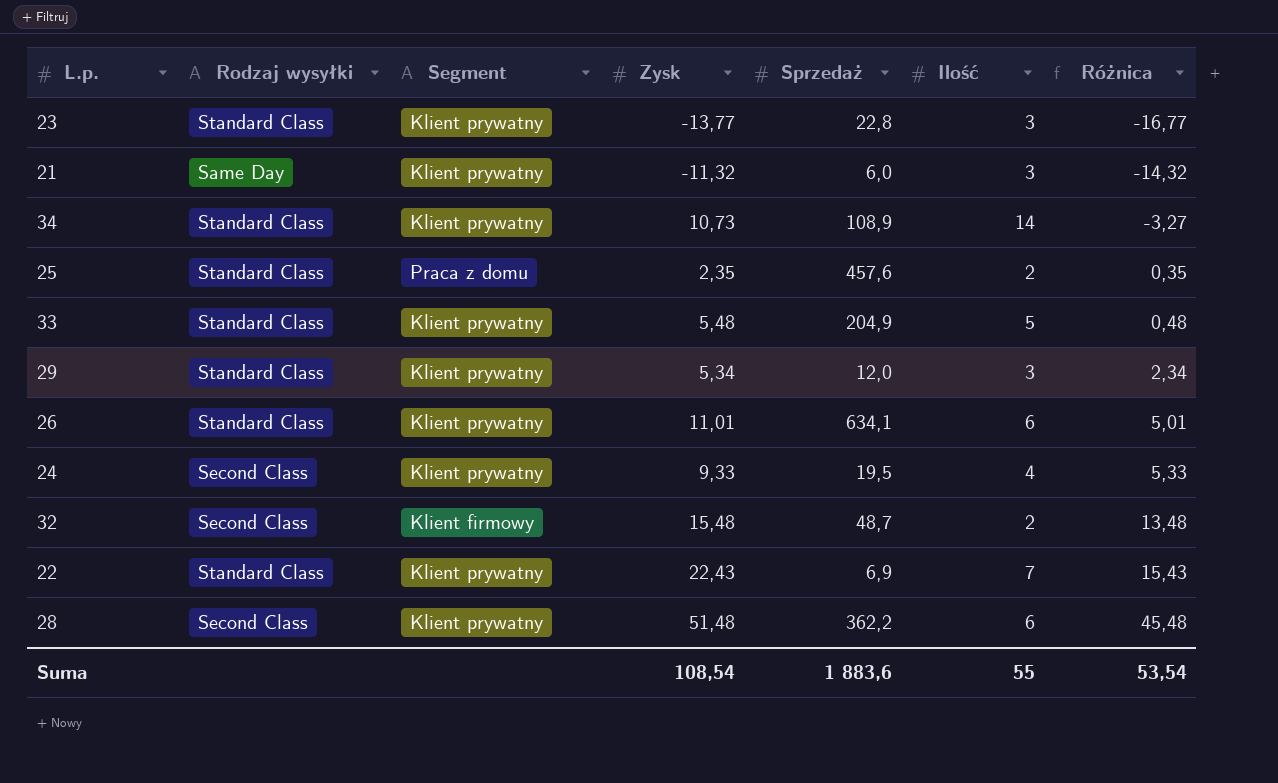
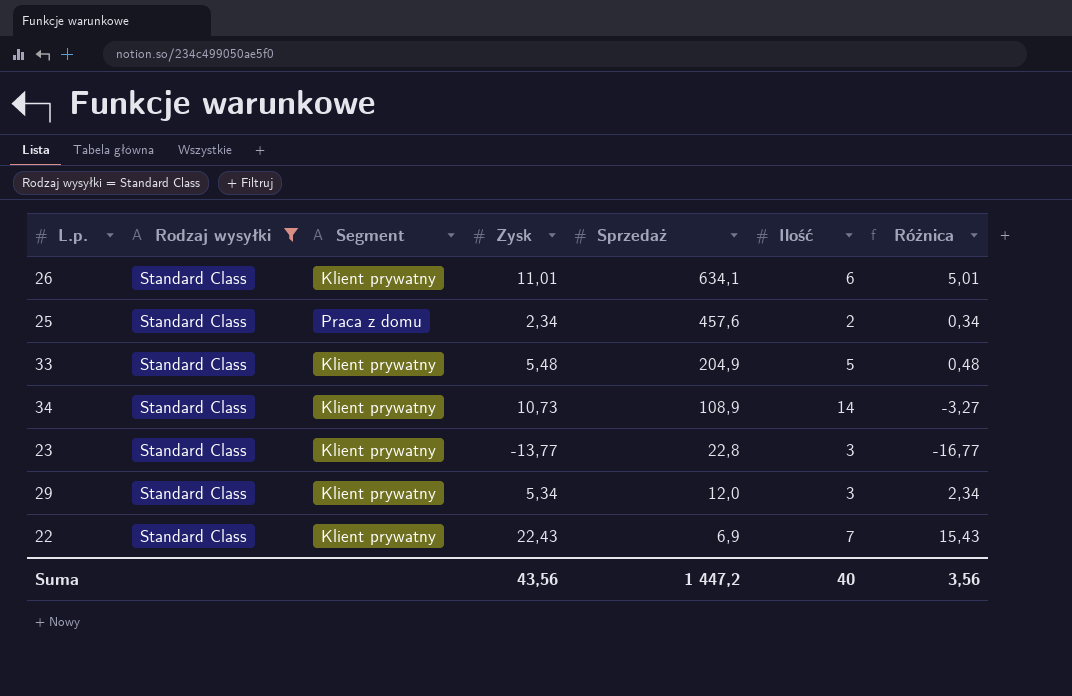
filter: none -> Rodzaj wysyłki = Standard Class
row order: Różnica ascending -> Sprzedaż descending
25 | Zysk: 2,35 -> 2,34
25 | Różnica: 0,35 -> 0,34
Suma | Zysk: 108,54 -> 43,56
Suma | Sprzedaż: 1 883,6 -> 1 447,2
Suma | Ilość: 55 -> 40
Suma | Różnica: 53,54 -> 3,56

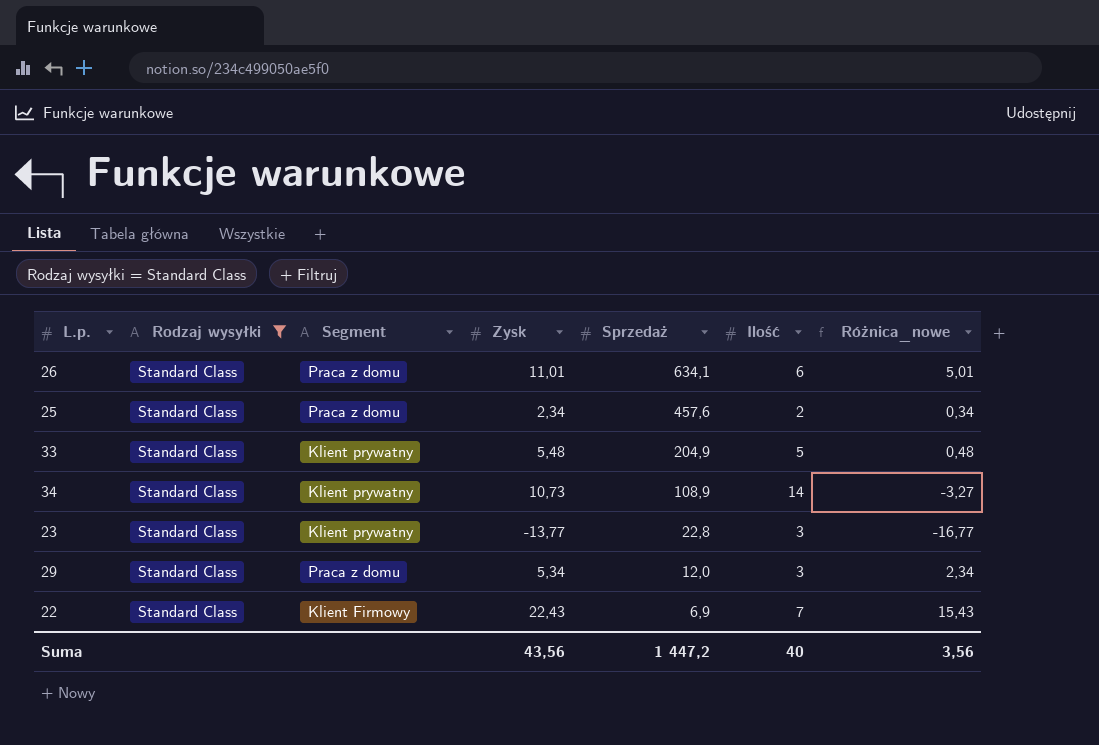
column name: Różnica -> Różnica_nowe
26 | Segment: Klient prywatny -> Praca z domu
29 | Segment: Klient prywatny -> Praca z domu
22 | Segment: Klient prywatny -> Klient Firmowy

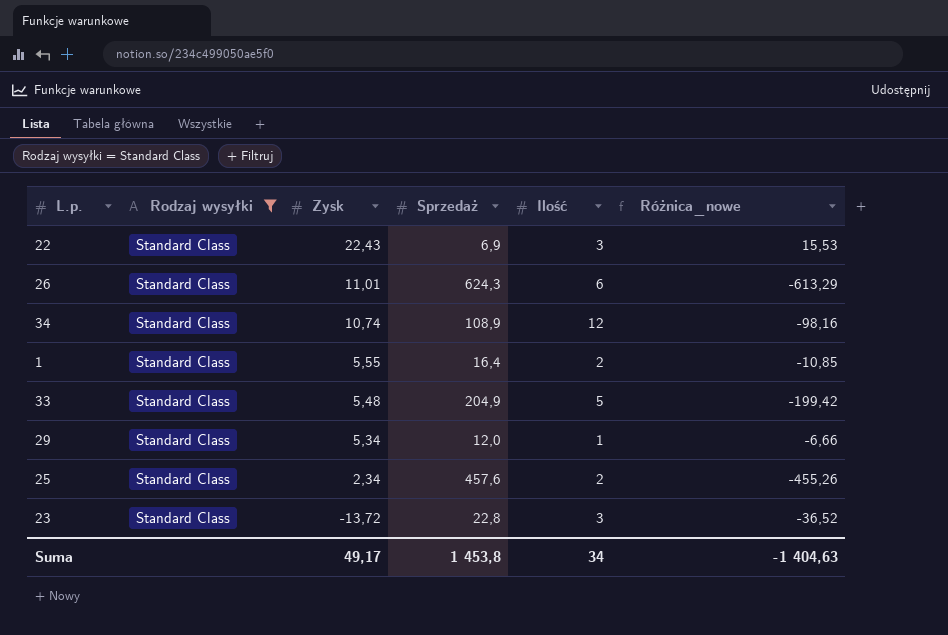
row order: Sprzedaż descending -> Zysk descending
column Segment | position: 3 -> none
column Różnica_nowe | formula: [Zysk] - [Ilość] -> [Zysk] - [Sprzedaż]
22 | Ilość: 7 -> 3
26 | Sprzedaż: 634,1 -> 624,3
34 | Zysk: 10,73 -> 10,74
34 | Ilość: 14 -> 12
row 1: none -> Standard Class | 5,55 | 16,4 | 2 | -10,85
29 | Ilość: 3 -> 1
23 | Zysk: -13,77 -> -13,72
Suma | Zysk: 43,56 -> 49,17
Suma | Sprzedaż: 1 447,2 -> 1 453,8
Suma | Ilość: 40 -> 34
Suma | Różnica_nowe: 3,56 -> -1 404,63

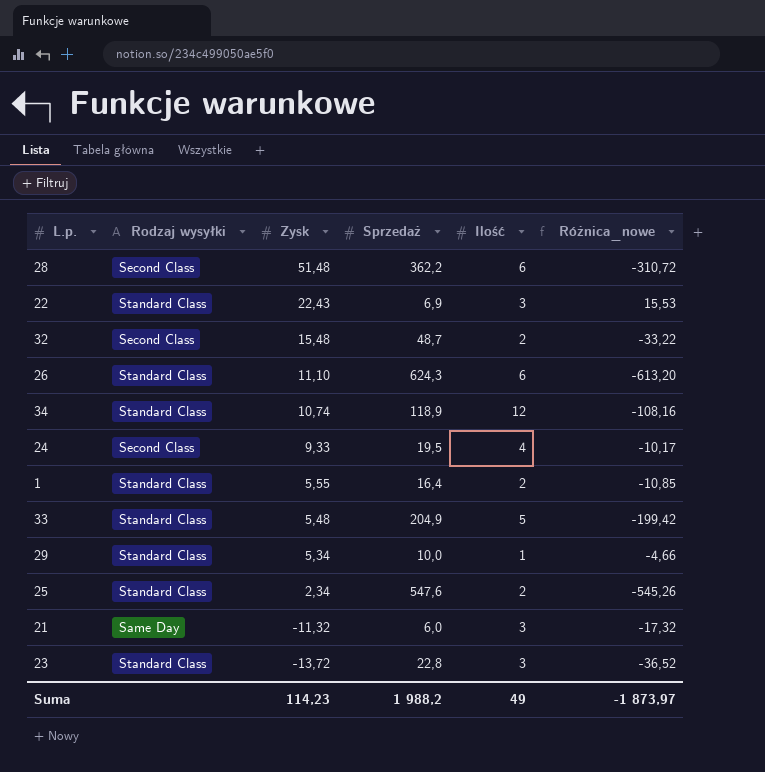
filter: Rodzaj wysyłki = Standard Class -> none
26 | Zysk: 11,01 -> 11,10
26 | Różnica_nowe: -613,29 -> -613,20
34 | Sprzedaż: 108,9 -> 118,9
34 | Różnica_nowe: -98,16 -> -108,16
29 | Sprzedaż: 12,0 -> 10,0
29 | Różnica_nowe: -6,66 -> -4,66
25 | Sprzedaż: 457,6 -> 547,6
25 | Różnica_nowe: -455,26 -> -545,26
Suma | Zysk: 49,17 -> 114,23
Suma | Sprzedaż: 1 453,8 -> 1 988,2
Suma | Ilość: 34 -> 49
Suma | Różnica_nowe: -1 404,63 -> -1 873,97

